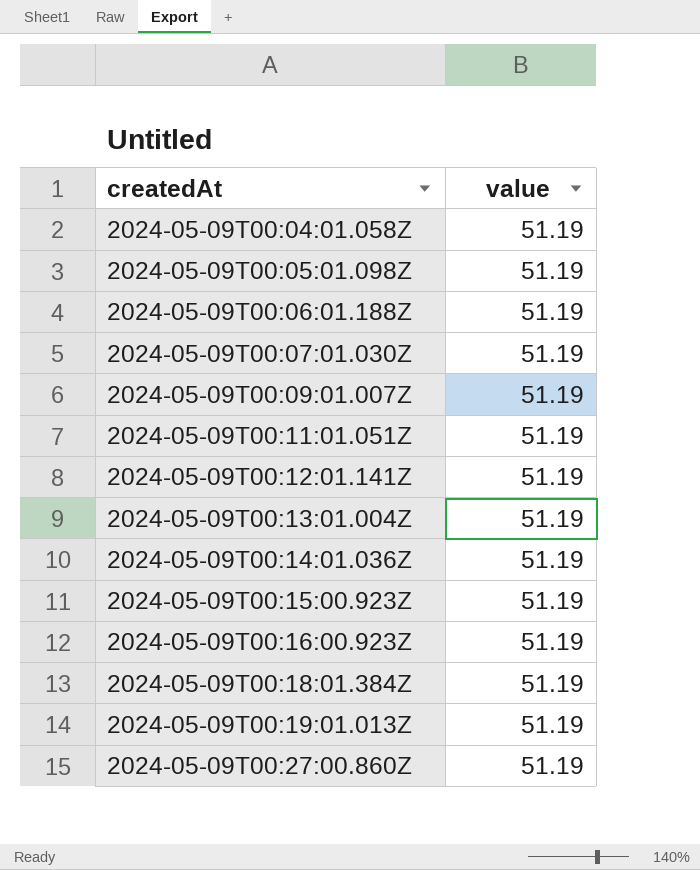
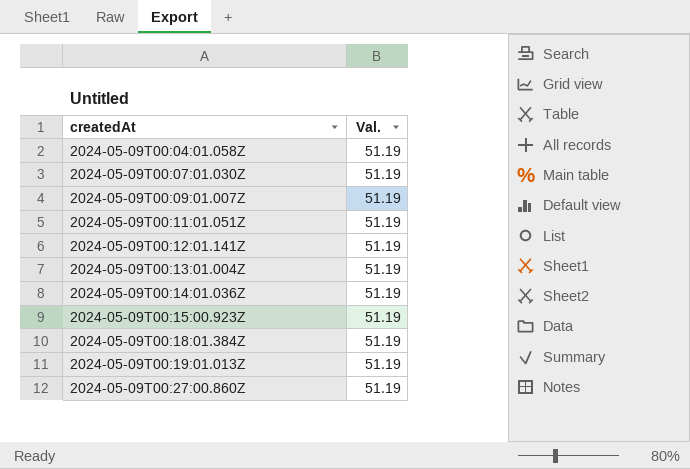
column name: value -> Val.
row 2024-05-09T00:05:01.098Z: 51.19 -> none
row 2024-05-09T00:06:01.188Z: 51.19 -> none
row 2024-05-09T00:16:00.923Z: 51.19 -> none

